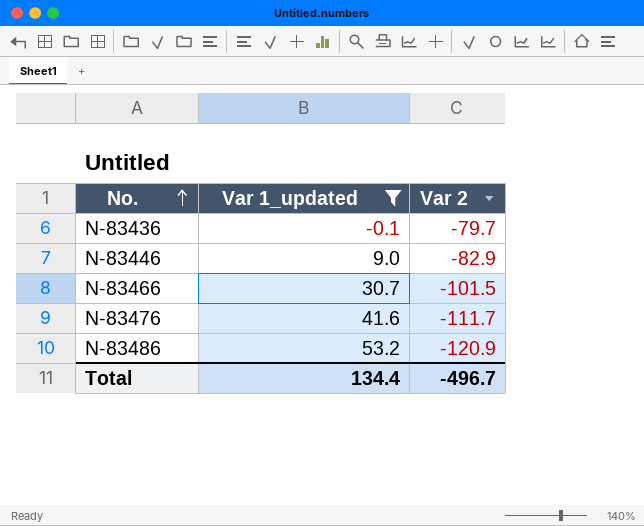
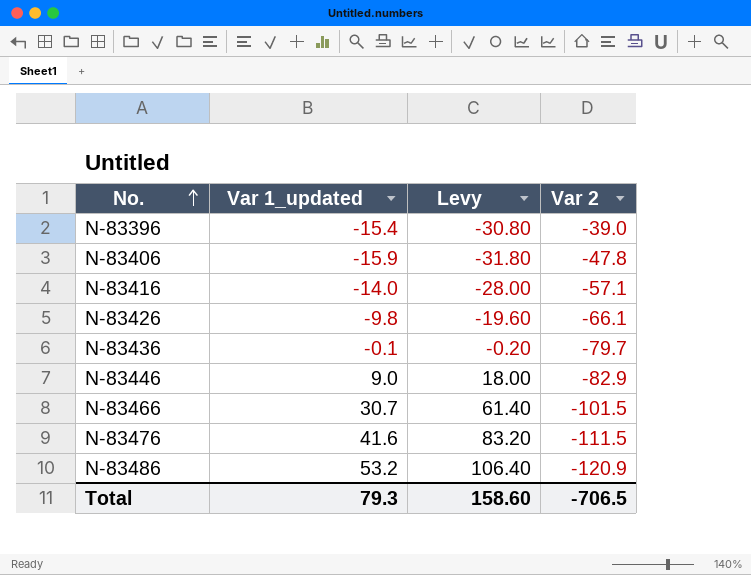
filter: Var 1_updated >= -0.1 -> none
column Levy | formula: none -> [Var 1_updated] * 2
N-83476 | Var 2: -111.7 -> -111.5
Total | Var 1_updated: 134.4 -> 79.3
Total | Var 2: -496.7 -> -706.5

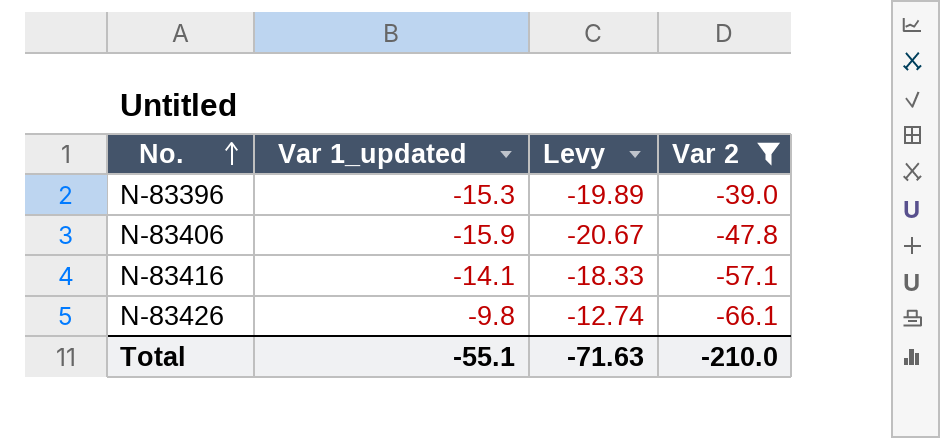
filter: none -> Var 2 >= -66.1
column Levy | formula: [Var 1_updated] * 2 -> [Var 1_updated] * 1.3
N-83396 | Var 1_updated: -15.4 -> -15.3
N-83416 | Var 1_updated: -14.0 -> -14.1
Total | Var 1_updated: 79.3 -> -55.1
Total | Levy: 158.60 -> -71.63
Total | Var 2: -706.5 -> -210.0

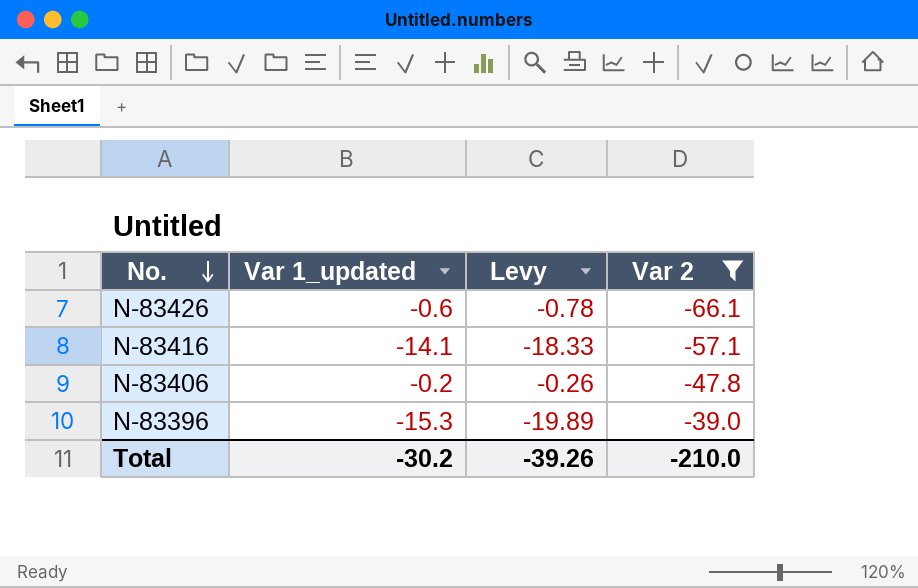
row order: No. ascending -> No. descending
N-83426 | Var 1_updated: -9.8 -> -0.6
N-83426 | Levy: -12.74 -> -0.78
N-83406 | Var 1_updated: -15.9 -> -0.2
N-83406 | Levy: -20.67 -> -0.26
Total | Var 1_updated: -55.1 -> -30.2
Total | Levy: -71.63 -> -39.26

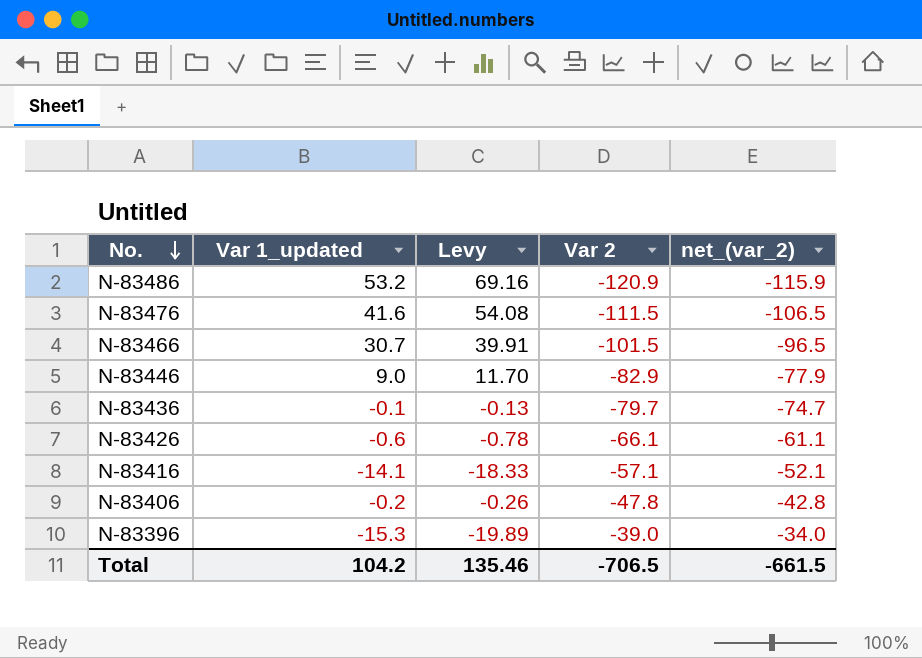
filter: Var 2 >= -66.1 -> none
column net_(var_2) | formula: none -> [Var 2] + 5
Total | Var 1_updated: -30.2 -> 104.2
Total | Levy: -39.26 -> 135.46
Total | Var 2: -210.0 -> -706.5

